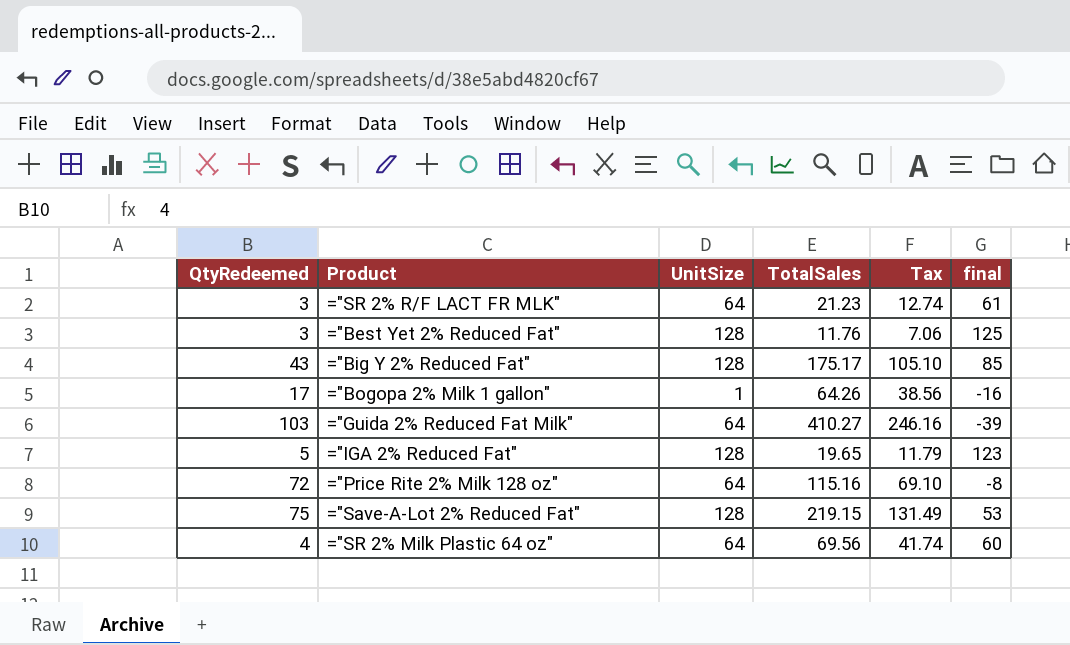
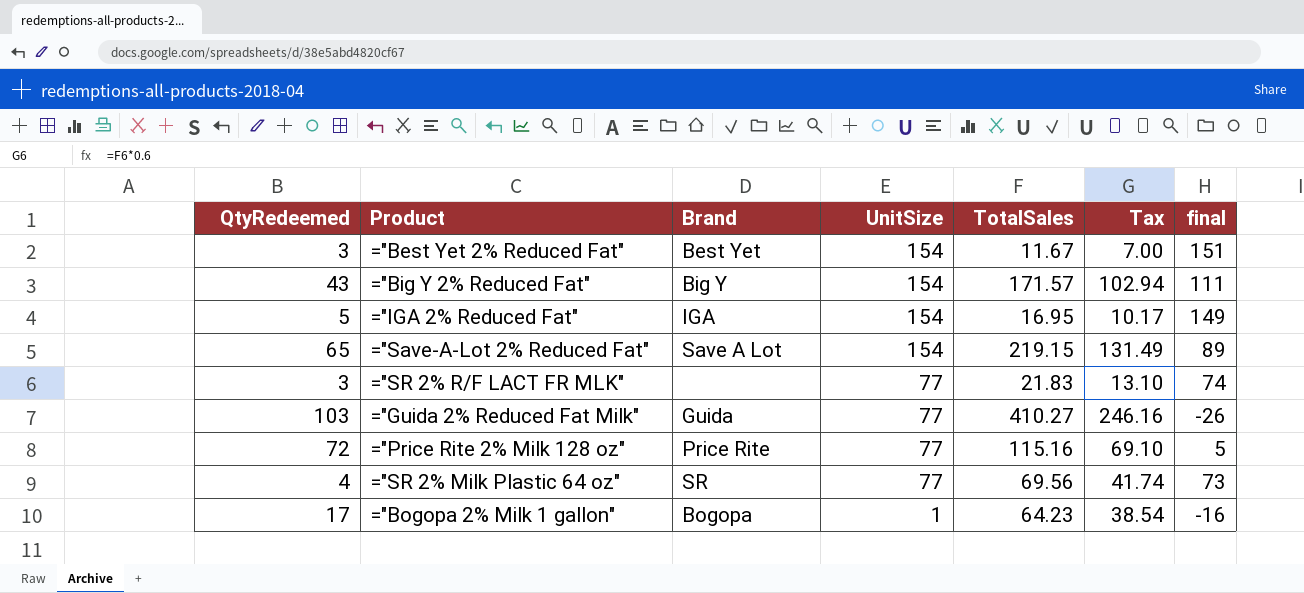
row order: none -> UnitSize descending
column Brand | position: none -> 3
="Best Yet 2% Reduced Fat" | UnitSize: 128 -> 154
="Best Yet 2% Reduced Fat" | TotalSales: 11.76 -> 11.67
="Best Yet 2% Reduced Fat" | Tax: 7.06 -> 7.00
="Best Yet 2% Reduced Fat" | final: 125 -> 151
="Big Y 2% Reduced Fat" | UnitSize: 128 -> 154
="Big Y 2% Reduced Fat" | TotalSales: 175.17 -> 171.57
="Big Y 2% Reduced Fat" | Tax: 105.10 -> 102.94
="Big Y 2% Reduced Fat" | final: 85 -> 111
="IGA 2% Reduced Fat" | UnitSize: 128 -> 154
="IGA 2% Reduced Fat" | TotalSales: 19.65 -> 16.95
="IGA 2% Reduced Fat" | Tax: 11.79 -> 10.17
="IGA 2% Reduced Fat" | final: 123 -> 149
="Save-A-Lot 2% Reduced Fat" | QtyRedeemed: 75 -> 65
="Save-A-Lot 2% Reduced Fat" | UnitSize: 128 -> 154
="Save-A-Lot 2% Reduced Fat" | final: 53 -> 89
="SR 2% R/F LACT FR MLK" | UnitSize: 64 -> 77
="SR 2% R/F LACT FR MLK" | TotalSales: 21.23 -> 21.83
="SR 2% R/F LACT FR MLK" | Tax: 12.74 -> 13.10
="SR 2% R/F LACT FR MLK" | final: 61 -> 74
="Guida 2% Reduced Fat Milk" | UnitSize: 64 -> 77
="Guida 2% Reduced Fat Milk" | final: -39 -> -26
="Price Rite 2% Milk 128 oz" | UnitSize: 64 -> 77
="Price Rite 2% Milk 128 oz" | final: -8 -> 5
="SR 2% Milk Plastic 64 oz" | UnitSize: 64 -> 77
="SR 2% Milk Plastic 64 oz" | final: 60 -> 73
="Bogopa 2% Milk 1 gallon" | TotalSales: 64.26 -> 64.23
="Bogopa 2% Milk 1 gallon" | Tax: 38.56 -> 38.54

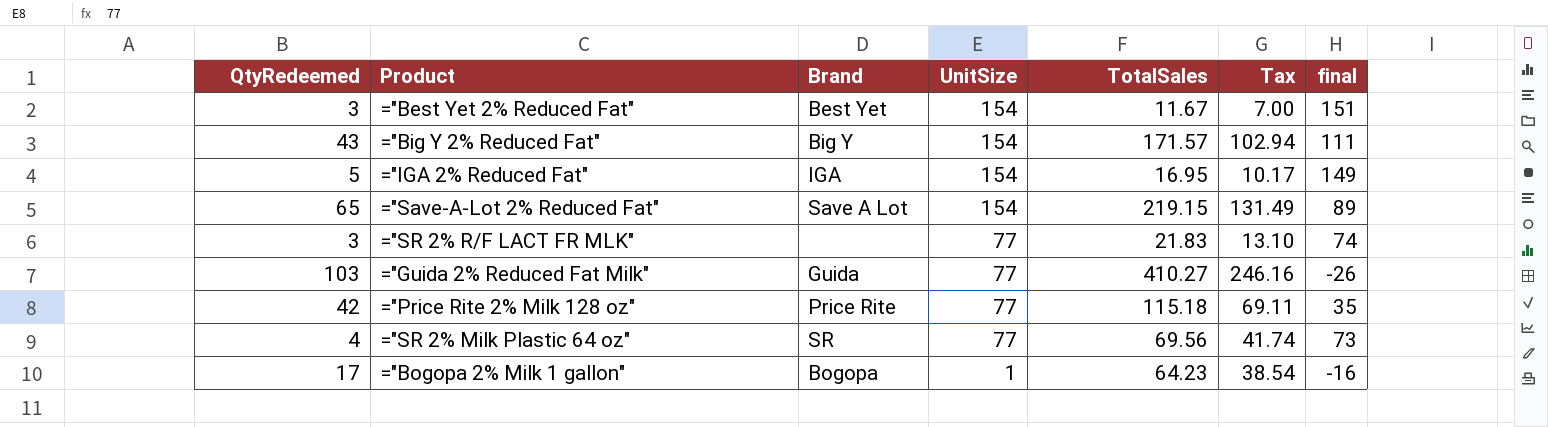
="Price Rite 2% Milk 128 oz" | QtyRedeemed: 72 -> 42
="Price Rite 2% Milk 128 oz" | TotalSales: 115.16 -> 115.18
="Price Rite 2% Milk 128 oz" | Tax: 69.10 -> 69.11
="Price Rite 2% Milk 128 oz" | final: 5 -> 35

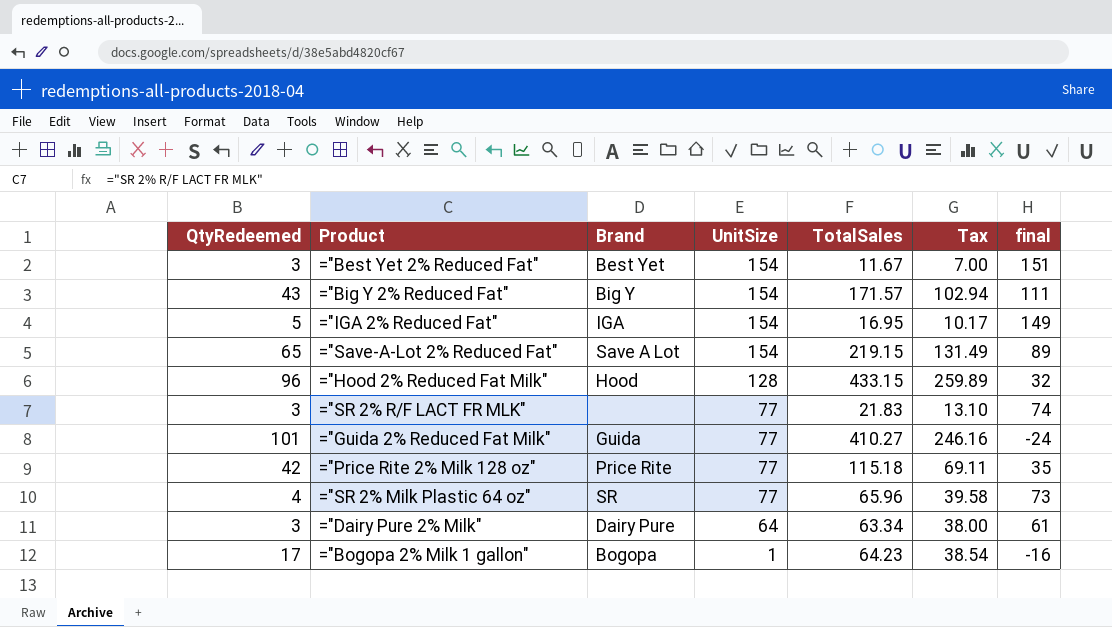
row ="Hood 2% Reduced Fat Milk": none -> 96 | Hood | 128 | 433.15 | 259.89 | 32
="Guida 2% Reduced Fat Milk" | QtyRedeemed: 103 -> 101
="Guida 2% Reduced Fat Milk" | final: -26 -> -24
="SR 2% Milk Plastic 64 oz" | TotalSales: 69.56 -> 65.96
="SR 2% Milk Plastic 64 oz" | Tax: 41.74 -> 39.58
row ="Dairy Pure 2% Milk": none -> 3 | Dairy Pure | 64 | 63.34 | 38.00 | 61

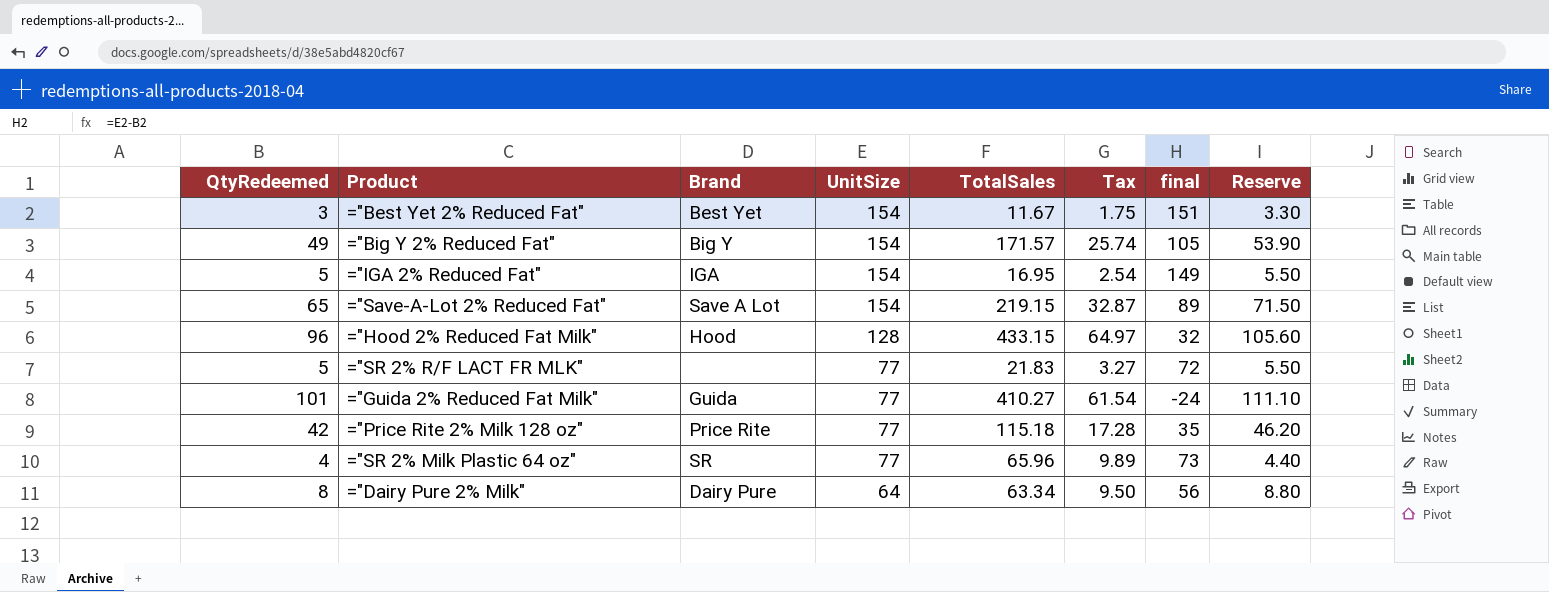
column Tax | formula: [TotalSales] * 0.6 -> [TotalSales] * 0.15
column Reserve | formula: none -> [QtyRedeemed] * 1.1
row ="Bogopa 2% Milk 1 gallon": 17 | Bogopa | 1 | 64.23 | 38.54 | -16 -> none
="Big Y 2% Reduced Fat" | QtyRedeemed: 43 -> 49
="Big Y 2% Reduced Fat" | final: 111 -> 105
="SR 2% R/F LACT FR MLK" | QtyRedeemed: 3 -> 5
="SR 2% R/F LACT FR MLK" | final: 74 -> 72
="Dairy Pure 2% Milk" | QtyRedeemed: 3 -> 8
="Dairy Pure 2% Milk" | final: 61 -> 56

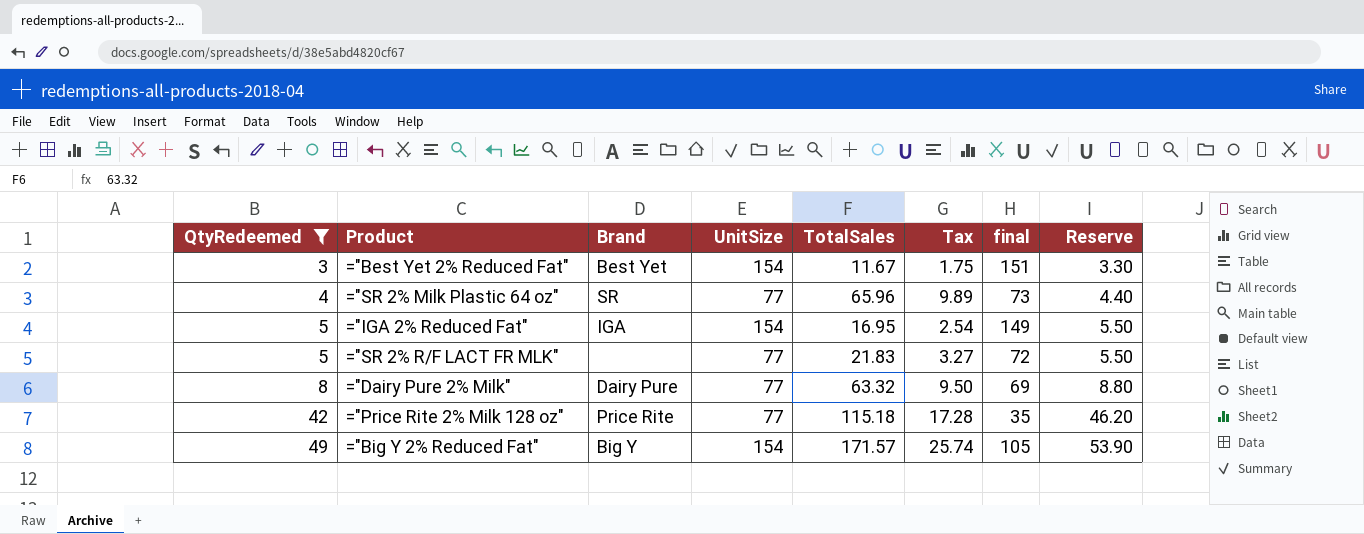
filter: none -> QtyRedeemed <= 49
row order: UnitSize descending -> QtyRedeemed ascending
="Dairy Pure 2% Milk" | UnitSize: 64 -> 77
="Dairy Pure 2% Milk" | TotalSales: 63.34 -> 63.32
="Dairy Pure 2% Milk" | final: 56 -> 69

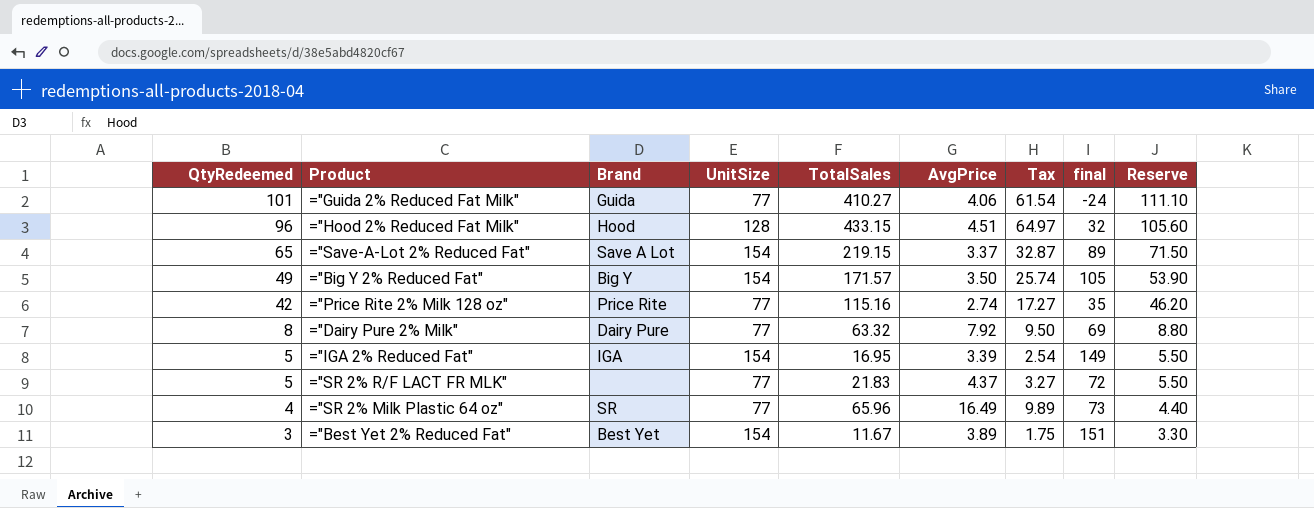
filter: QtyRedeemed <= 49 -> none
row order: QtyRedeemed ascending -> QtyRedeemed descending
column AvgPrice | formula: none -> [TotalSales] / [QtyRedeemed]
="Price Rite 2% Milk 128 oz" | TotalSales: 115.18 -> 115.16
="Price Rite 2% Milk 128 oz" | Tax: 17.28 -> 17.27

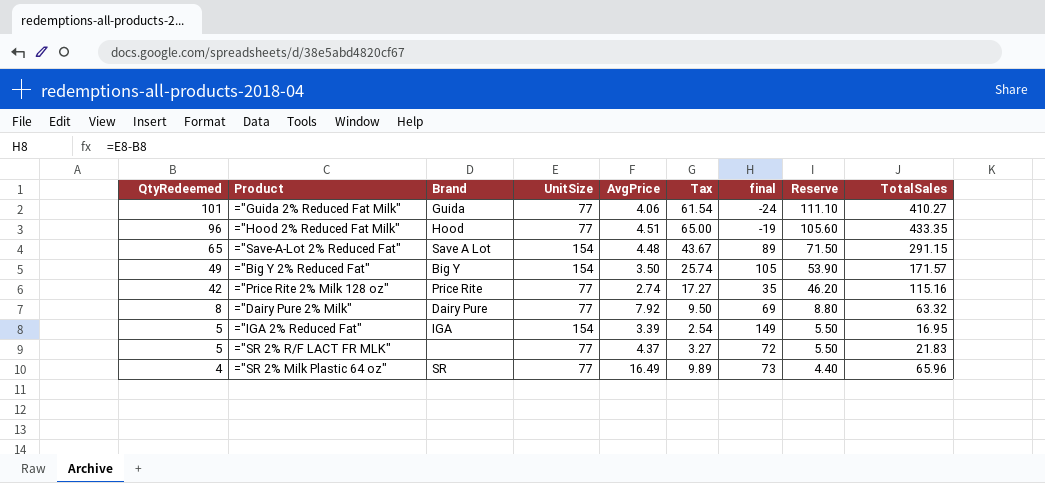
column TotalSales | position: 5 -> 9
row ="Best Yet 2% Reduced Fat": 3 | Best Yet | 154 | 11.67 | 3.89 | 1.75 | 151 | 3.30 -> none
="Hood 2% Reduced Fat Milk" | UnitSize: 128 -> 77
="Hood 2% Reduced Fat Milk" | Tax: 64.97 -> 65.00
="Hood 2% Reduced Fat Milk" | final: 32 -> -19
="Hood 2% Reduced Fat Milk" | TotalSales: 433.15 -> 433.35
="Save-A-Lot 2% Reduced Fat" | AvgPrice: 3.37 -> 4.48
="Save-A-Lot 2% Reduced Fat" | Tax: 32.87 -> 43.67
="Save-A-Lot 2% Reduced Fat" | TotalSales: 219.15 -> 291.15

